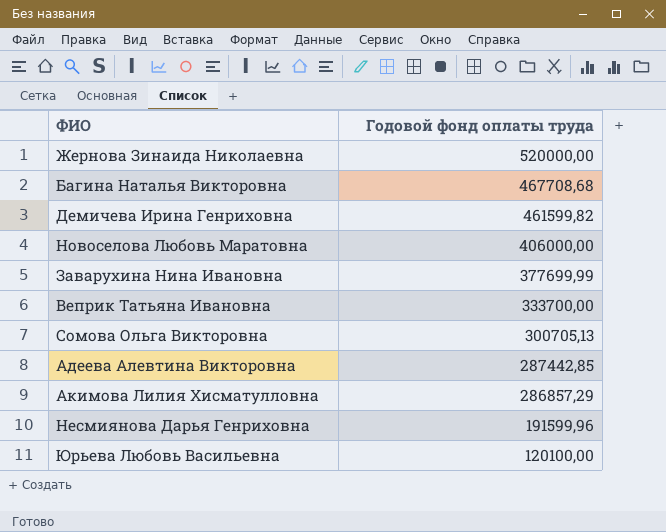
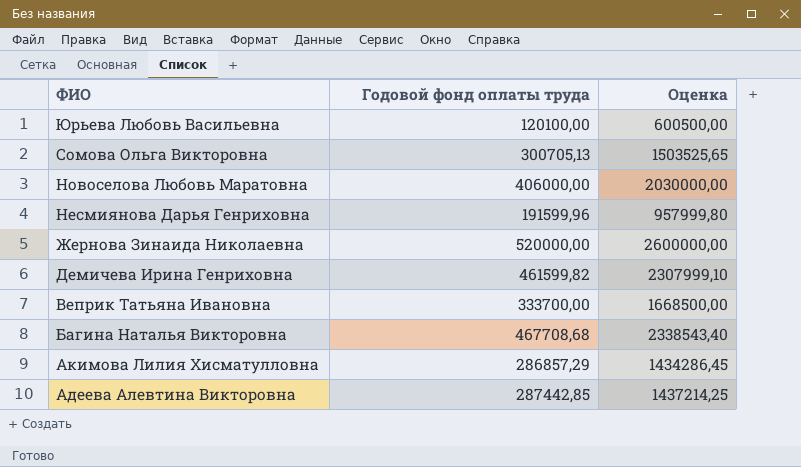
row order: Годовой фонд оплаты труда descending -> ФИО descending
column Оценка | formula: none -> [Годовой фонд оплаты труда] * 5
row Заварухина Нина Ивановна: 377699,99 -> none

